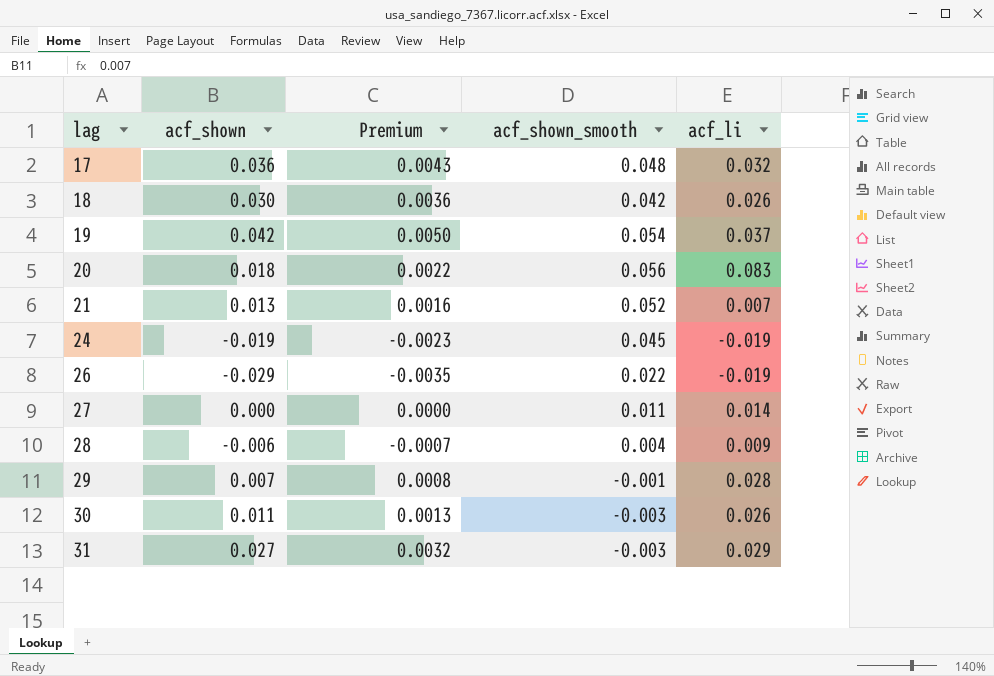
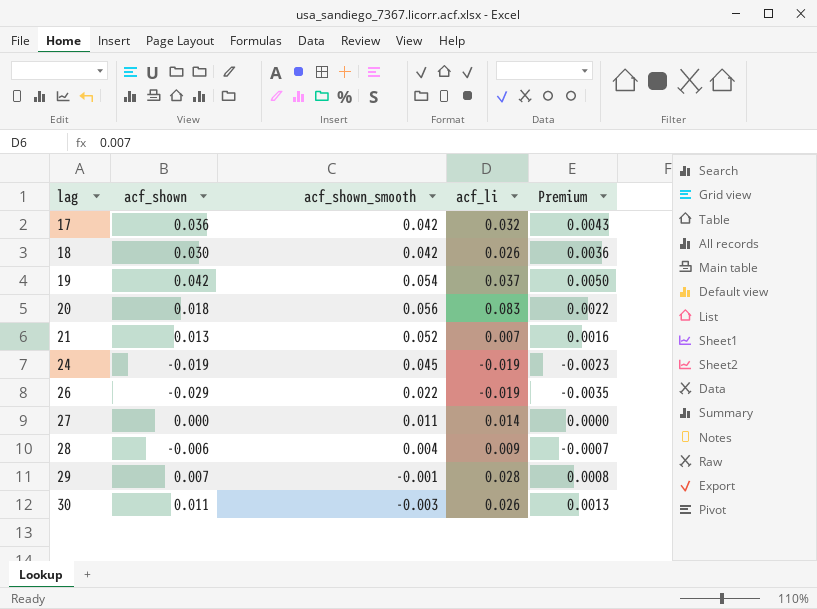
column Premium | position: 3 -> 5
row 31: 0.027 | 0.0032 | -0.003 | 0.029 -> none
17 | acf_shown_smooth: 0.048 -> 0.042

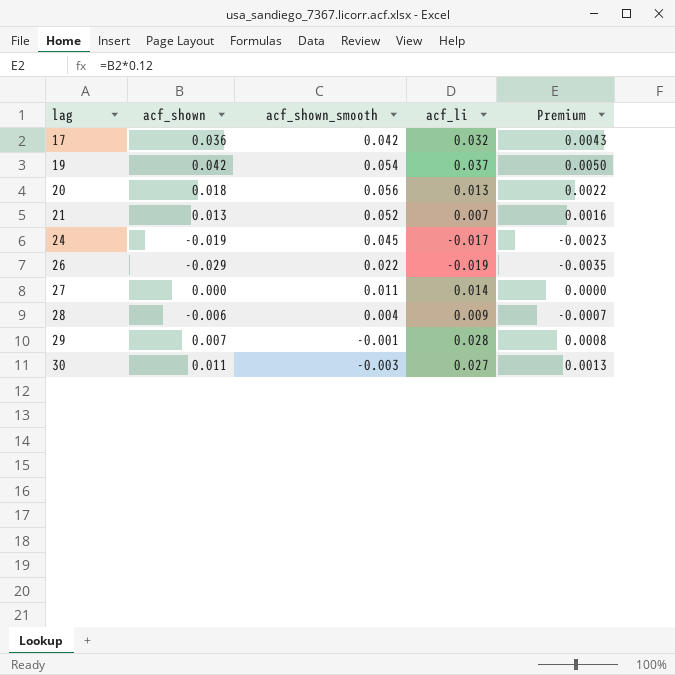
row 18: 0.030 | 0.042 | 0.026 | 0.0036 -> none
20 | acf_li: 0.083 -> 0.013
24 | acf_li: -0.019 -> -0.017
30 | acf_li: 0.026 -> 0.027

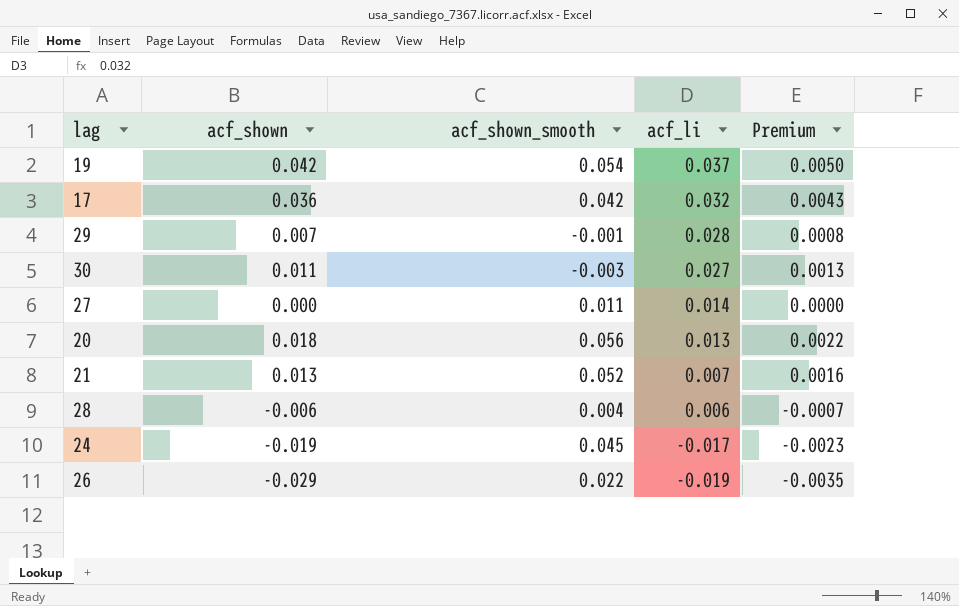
row order: lag ascending -> acf_li descending
28 | acf_li: 0.009 -> 0.006

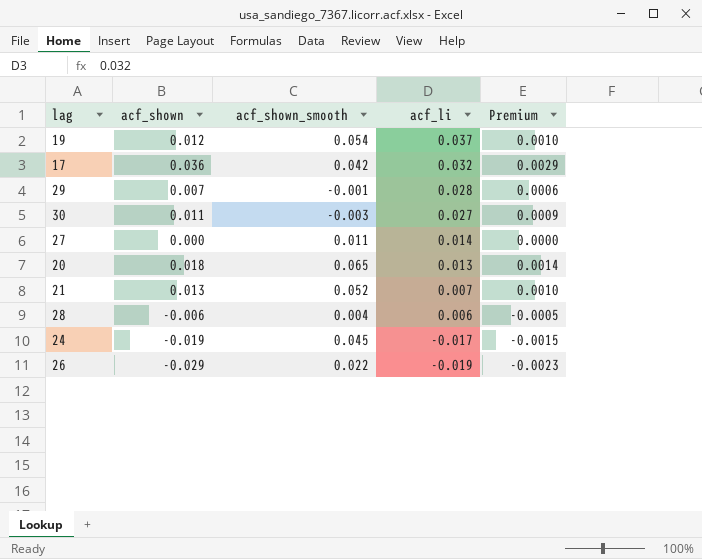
column Premium | formula: [acf_shown] * 0.12 -> [acf_shown] * 0.08
19 | acf_shown: 0.042 -> 0.012
20 | acf_shown_smooth: 0.056 -> 0.065

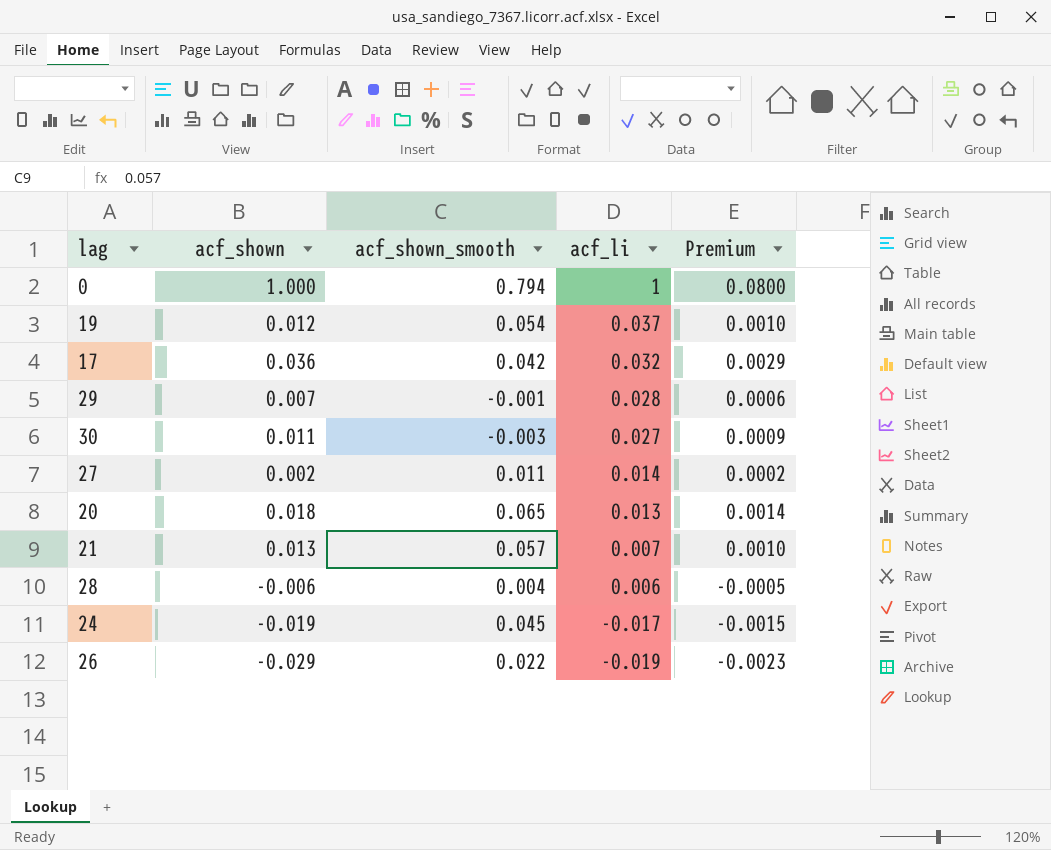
row 0: none -> 1.000 | 0.794 | 1 | 0.0800
27 | acf_shown: 0.000 -> 0.002
27 | Premium: 0.0000 -> 0.0002
21 | acf_shown_smooth: 0.052 -> 0.057

